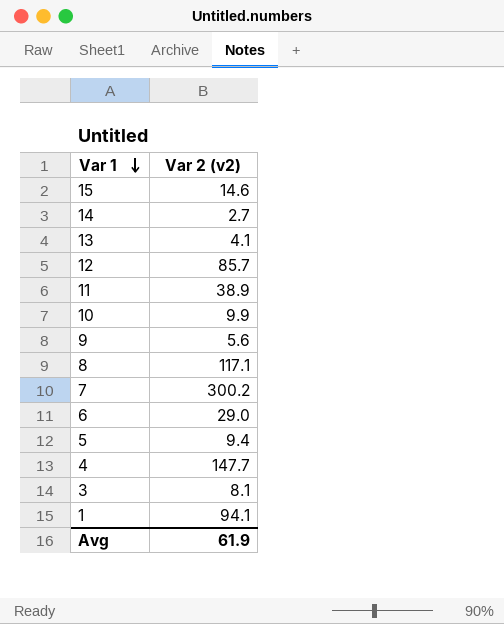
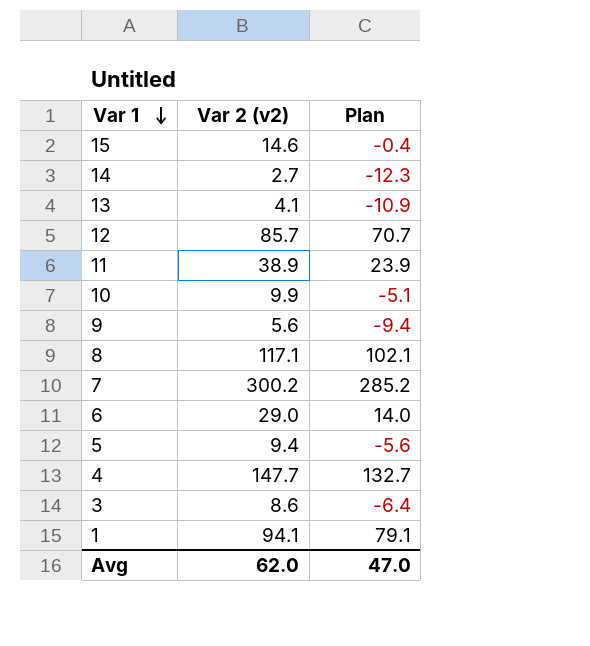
column Plan | formula: none -> [Var 2 (v2)] - 15
3 | Var 2 (v2): 8.1 -> 8.6
Avg | Var 2 (v2): 61.9 -> 62.0

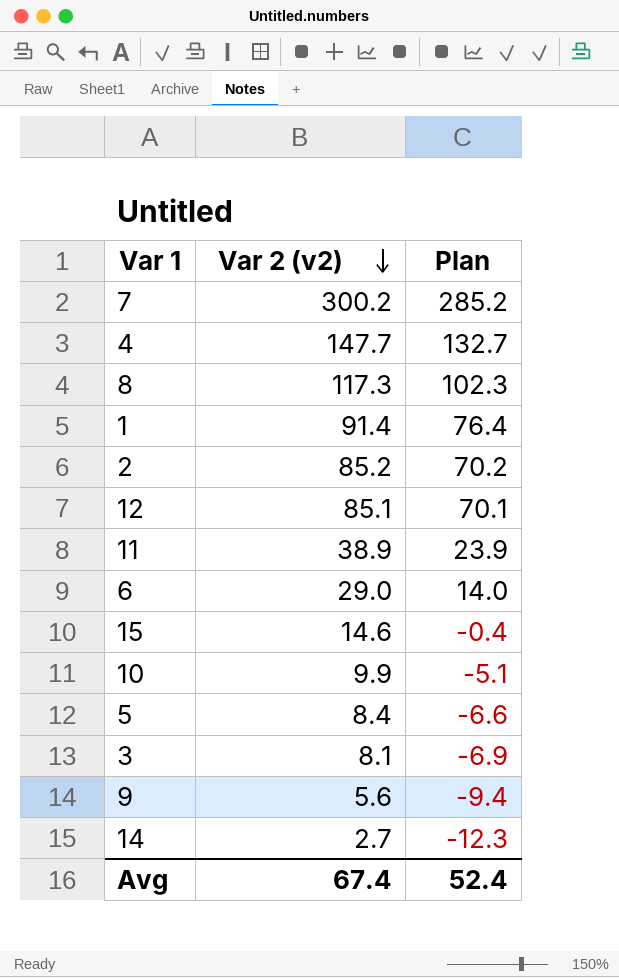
row order: Var 1 descending -> Var 2 (v2) descending
row 13: 4.1 | -10.9 -> none
8 | Var 2 (v2): 117.1 -> 117.3
8 | Plan: 102.1 -> 102.3
1 | Var 2 (v2): 94.1 -> 91.4
1 | Plan: 79.1 -> 76.4
row 2: none -> 85.2 | 70.2
12 | Var 2 (v2): 85.7 -> 85.1
12 | Plan: 70.7 -> 70.1
5 | Var 2 (v2): 9.4 -> 8.4
5 | Plan: -5.6 -> -6.6
3 | Var 2 (v2): 8.6 -> 8.1
3 | Plan: -6.4 -> -6.9
Avg | Var 2 (v2): 62.0 -> 67.4
Avg | Plan: 47.0 -> 52.4

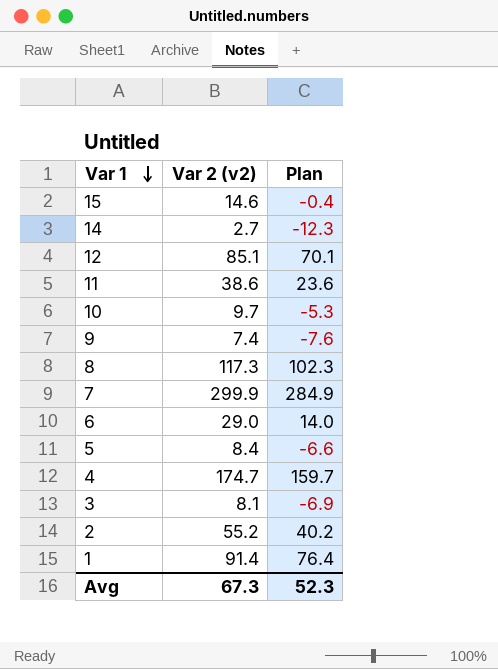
row order: Var 2 (v2) descending -> Var 1 descending
11 | Var 2 (v2): 38.9 -> 38.6
11 | Plan: 23.9 -> 23.6
10 | Var 2 (v2): 9.9 -> 9.7
10 | Plan: -5.1 -> -5.3
9 | Var 2 (v2): 5.6 -> 7.4
9 | Plan: -9.4 -> -7.6
7 | Var 2 (v2): 300.2 -> 299.9
7 | Plan: 285.2 -> 284.9
4 | Var 2 (v2): 147.7 -> 174.7
4 | Plan: 132.7 -> 159.7
2 | Var 2 (v2): 85.2 -> 55.2
2 | Plan: 70.2 -> 40.2
Avg | Var 2 (v2): 67.4 -> 67.3
Avg | Plan: 52.4 -> 52.3

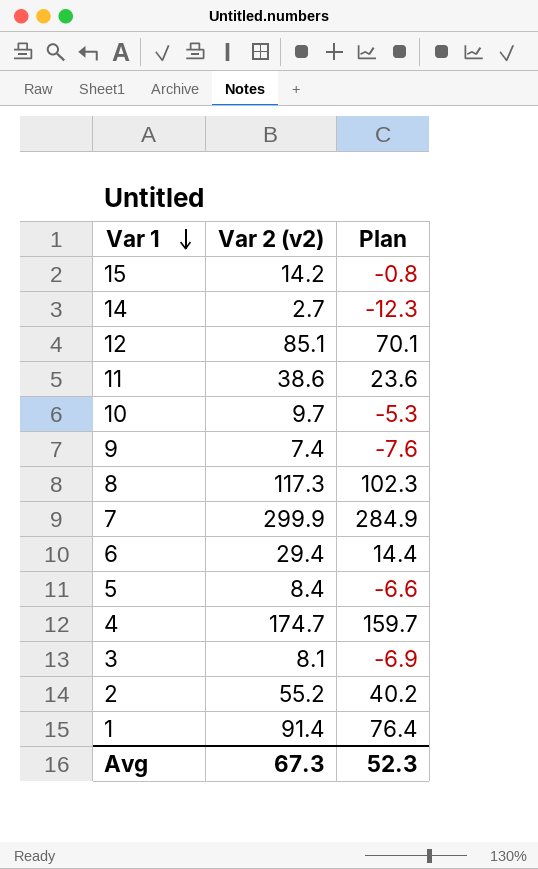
15 | Var 2 (v2): 14.6 -> 14.2
15 | Plan: -0.4 -> -0.8
6 | Var 2 (v2): 29.0 -> 29.4
6 | Plan: 14.0 -> 14.4

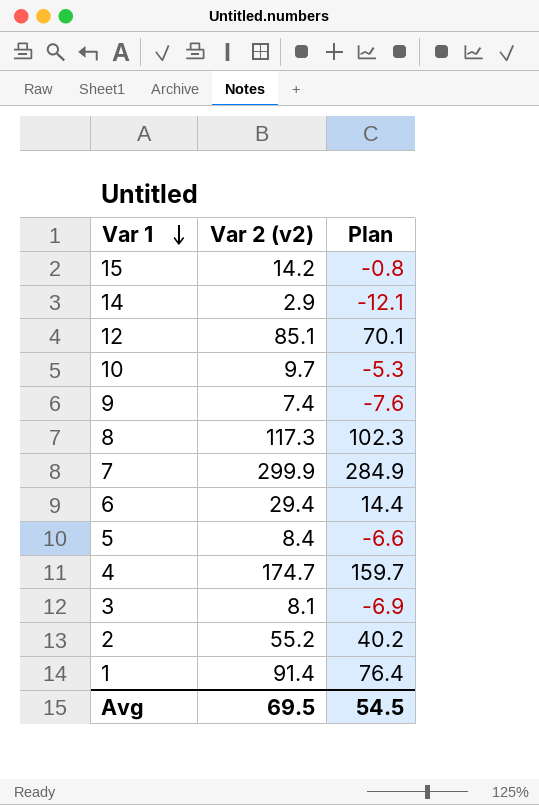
row 11: 38.6 | 23.6 -> none
14 | Var 2 (v2): 2.7 -> 2.9
14 | Plan: -12.3 -> -12.1
Avg | Var 2 (v2): 67.3 -> 69.5
Avg | Plan: 52.3 -> 54.5

